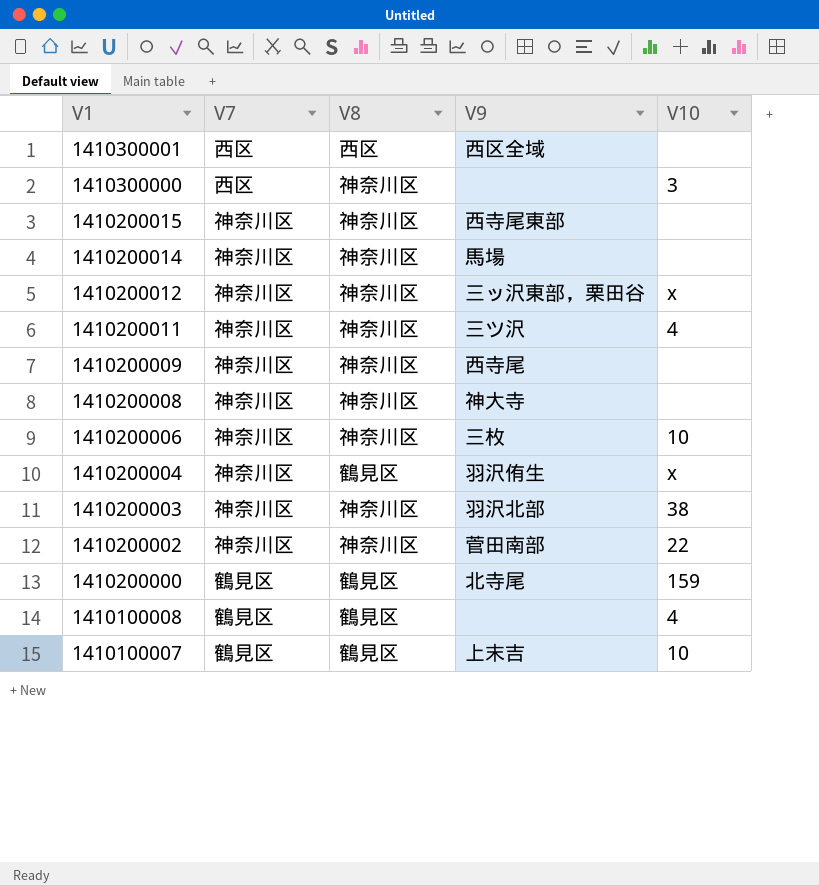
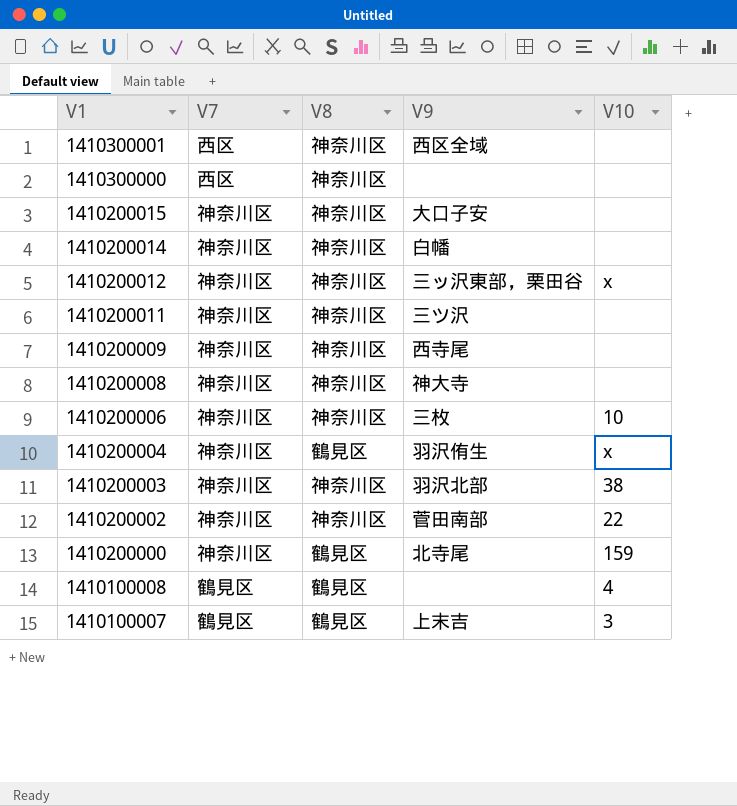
1410300001 | V8: 西区 -> 神奈川区
1410300000 | V10: 3 -> none
1410200015 | V9: 西寺尾東部 -> 大口子安
1410200014 | V9: 馬場 -> 白幡
1410200011 | V10: 4 -> none
1410200000 | V7: 鶴見区 -> 神奈川区
1410100007 | V10: 10 -> 3

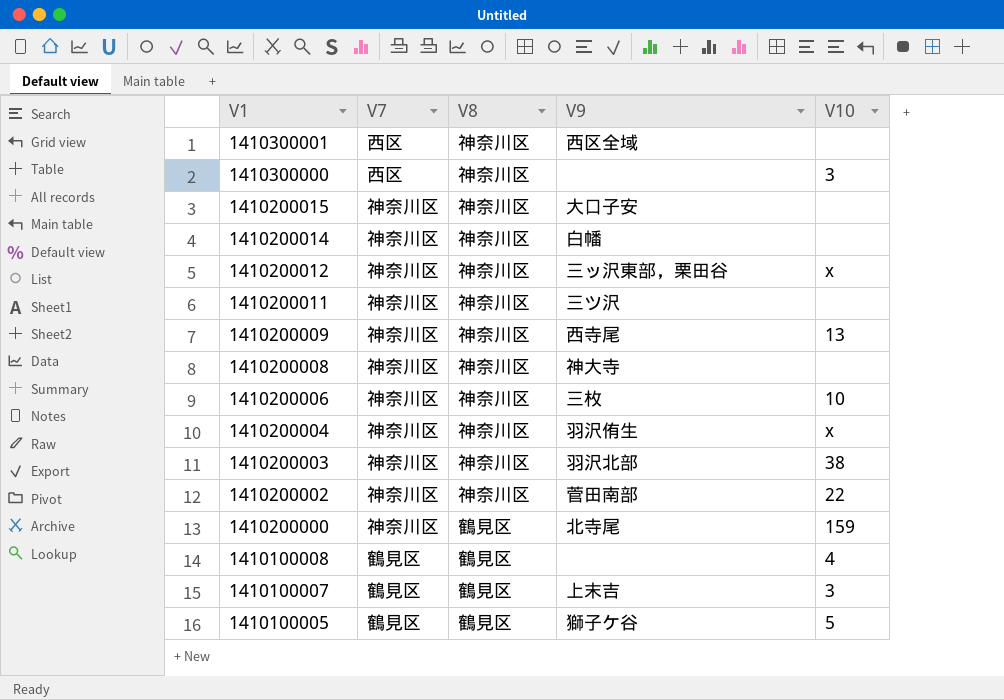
1410300000 | V10: none -> 3
1410200009 | V10: none -> 13
1410200004 | V8: 鶴見区 -> 神奈川区
row 1410100005: none -> 鶴見区 | 鶴見区 | 獅子ケ谷 | 5

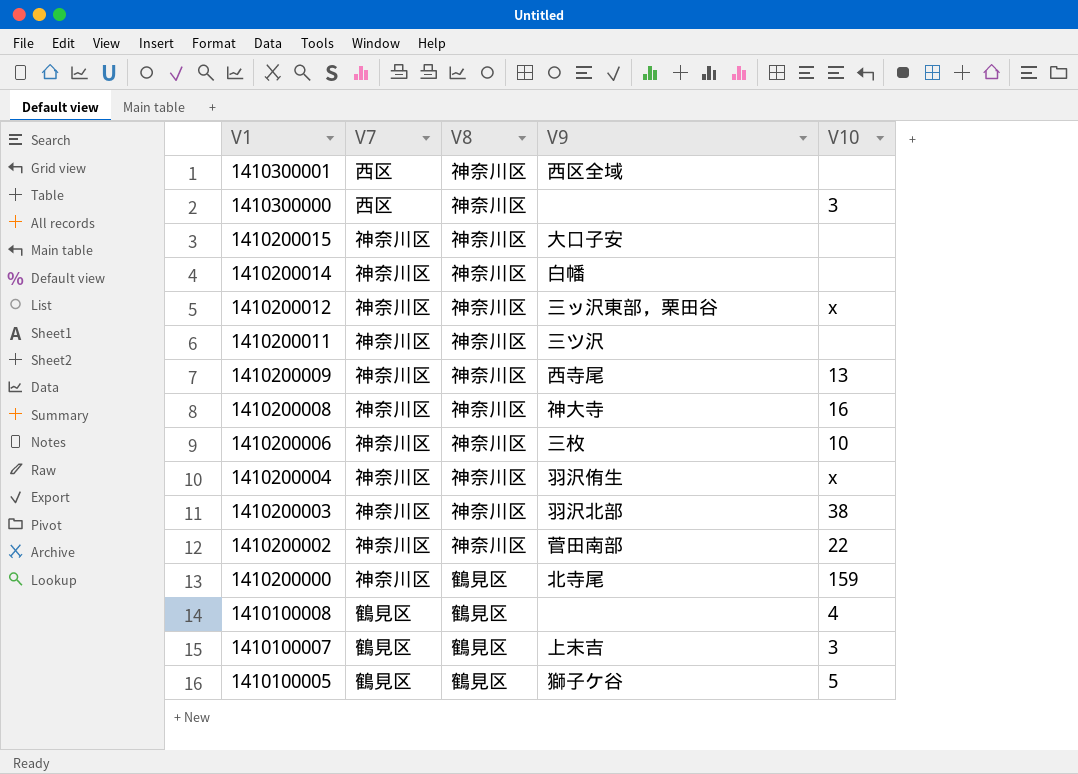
1410200008 | V10: none -> 16

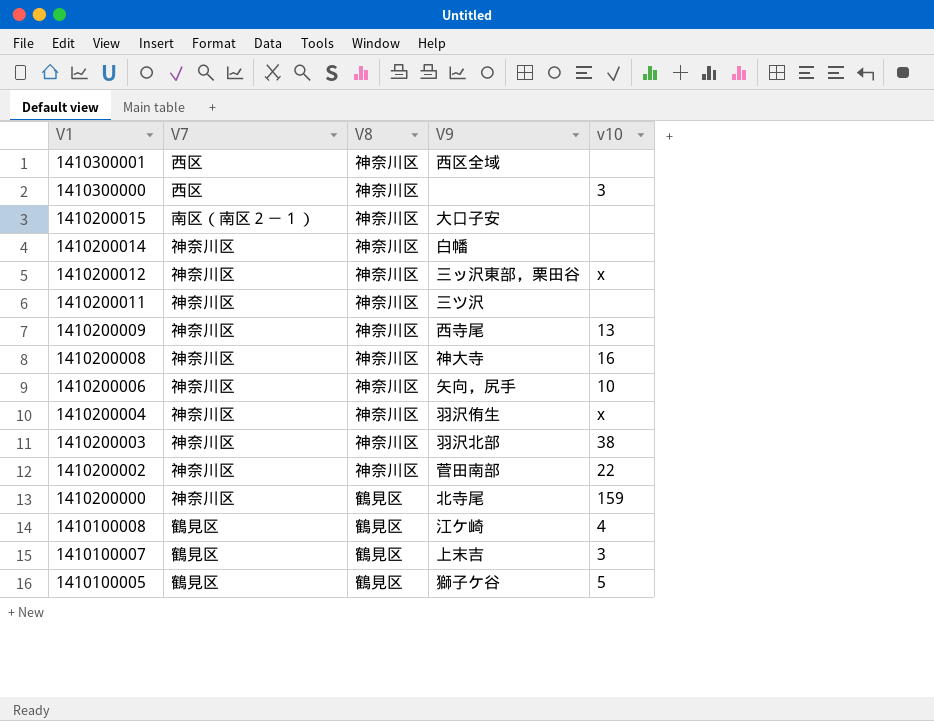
column name: V10 -> v10
1410200015 | V7: 神奈川区 -> 南区（南区２－１）
1410200006 | V9: 三枚 -> 矢向，尻手
1410100008 | V9: none -> 江ケ崎

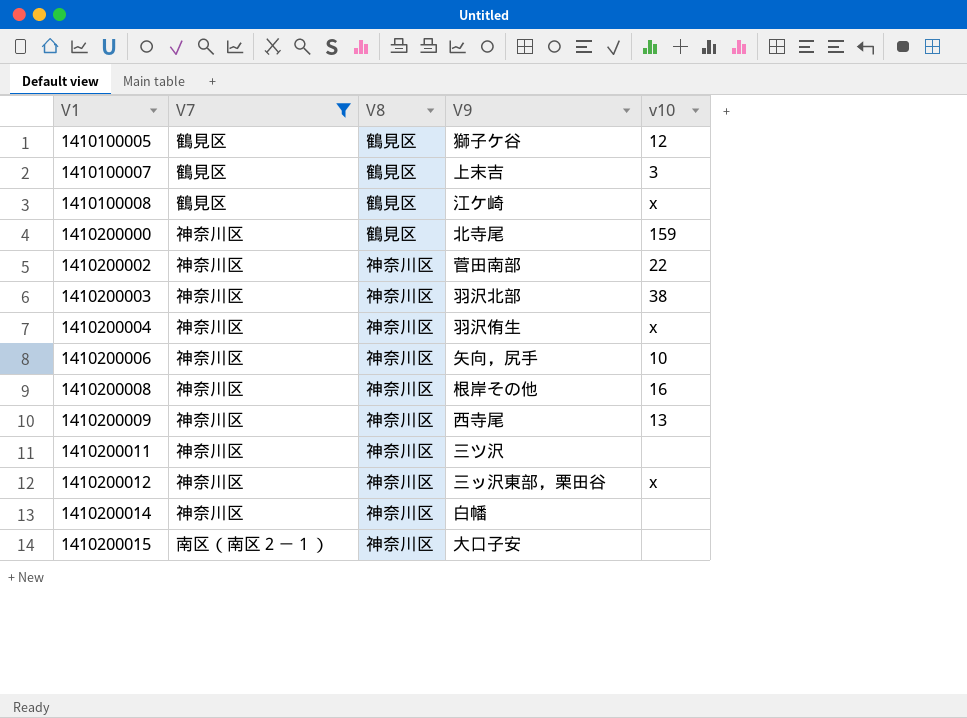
filter: none -> V7 != 西区
row order: V1 descending -> V1 ascending
1410100005 | v10: 5 -> 12
1410100008 | v10: 4 -> x
1410200008 | V9: 神大寺 -> 根岸その他

